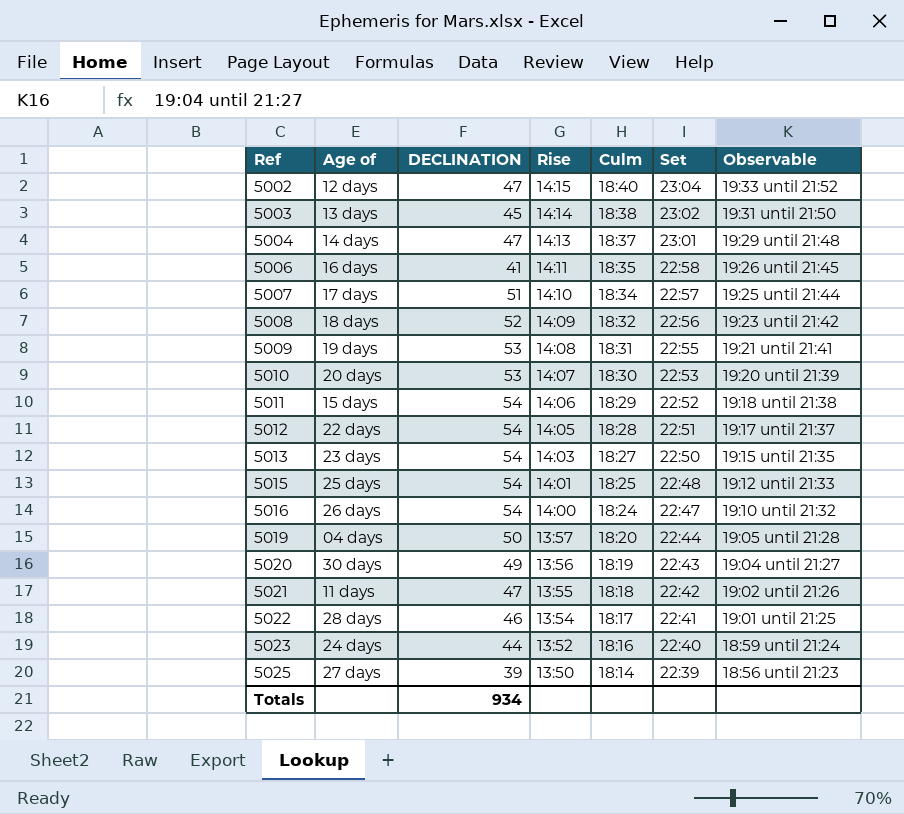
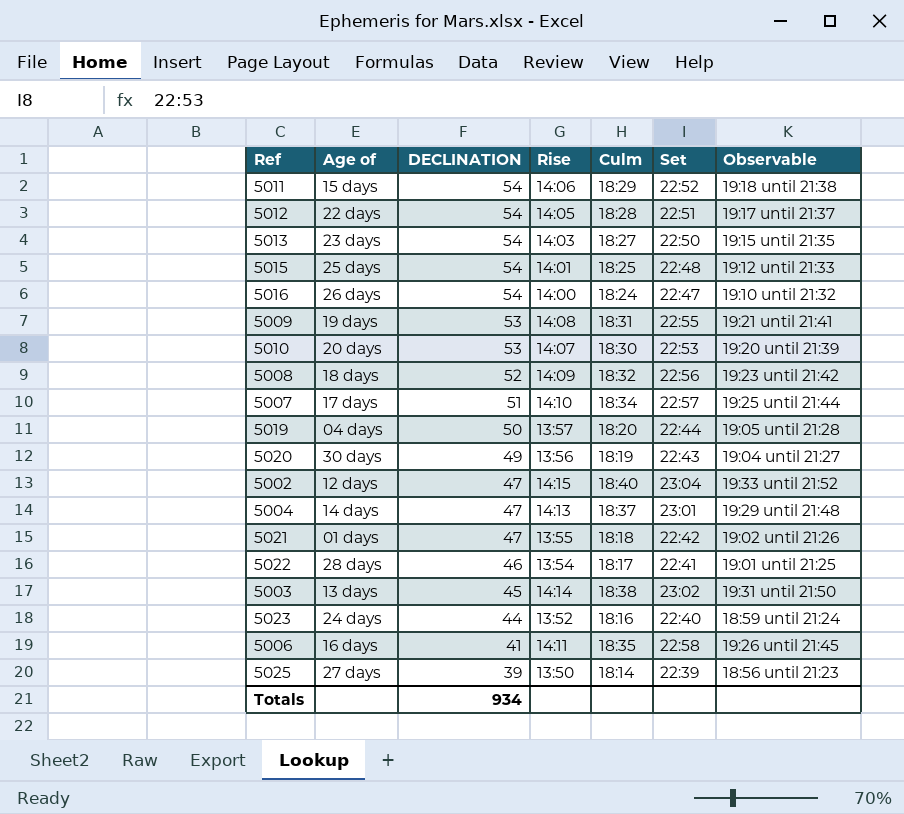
row order: Ref ascending -> DECLINATION descending
5021 | Age of: 11 days -> 01 days

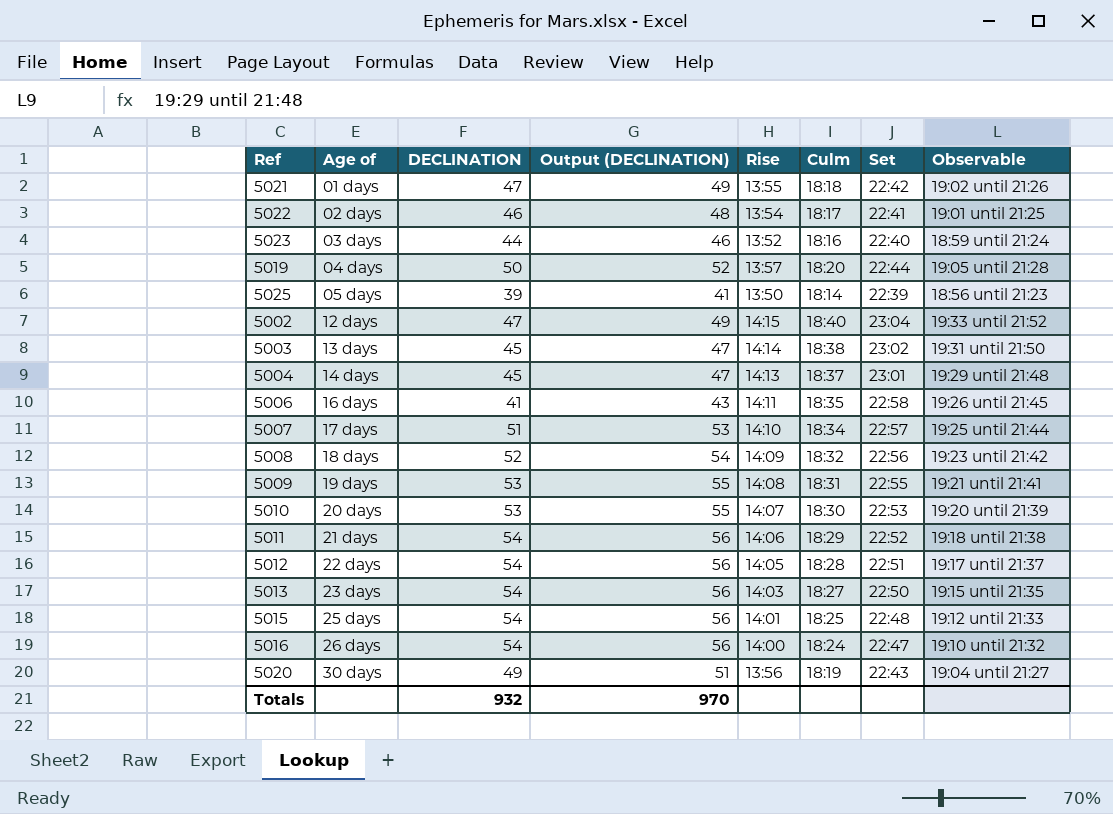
row order: DECLINATION descending -> Age of ascending
column Output (DECLINATION) | formula: none -> [DECLINATION] + 2
5022 | Age of: 28 days -> 02 days
5023 | Age of: 24 days -> 03 days
5025 | Age of: 27 days -> 05 days
5004 | DECLINATION: 47 -> 45
5011 | Age of: 15 days -> 21 days
Totals | DECLINATION: 934 -> 932

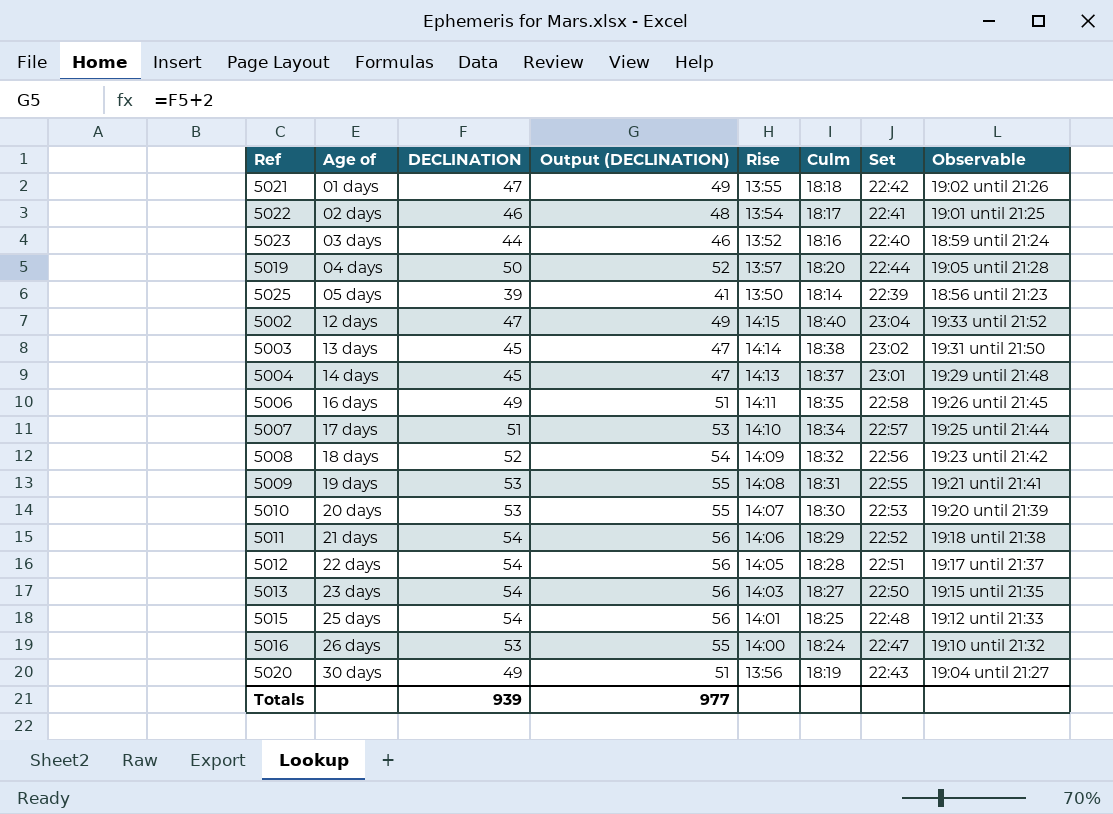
5006 | DECLINATION: 41 -> 49
5006 | Output (DECLINATION): 43 -> 51
5016 | DECLINATION: 54 -> 53
5016 | Output (DECLINATION): 56 -> 55
Totals | DECLINATION: 932 -> 939
Totals | Output (DECLINATION): 970 -> 977

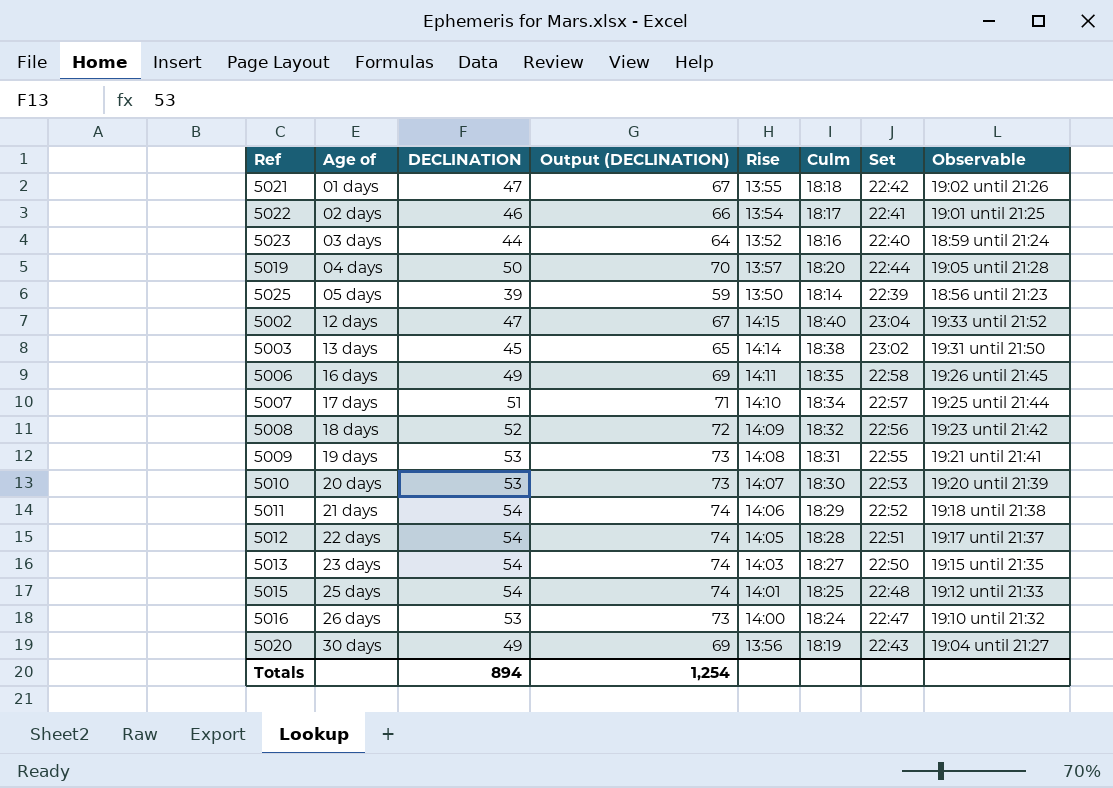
column Output (DECLINATION) | formula: [DECLINATION] + 2 -> [DECLINATION] + 20
row 5004: 14 days | 45 | 47 | 14:13 | 18:37 | 23:01 | 19:29 until 21:48 -> none
Totals | DECLINATION: 939 -> 894
Totals | Output (DECLINATION): 977 -> 1,254

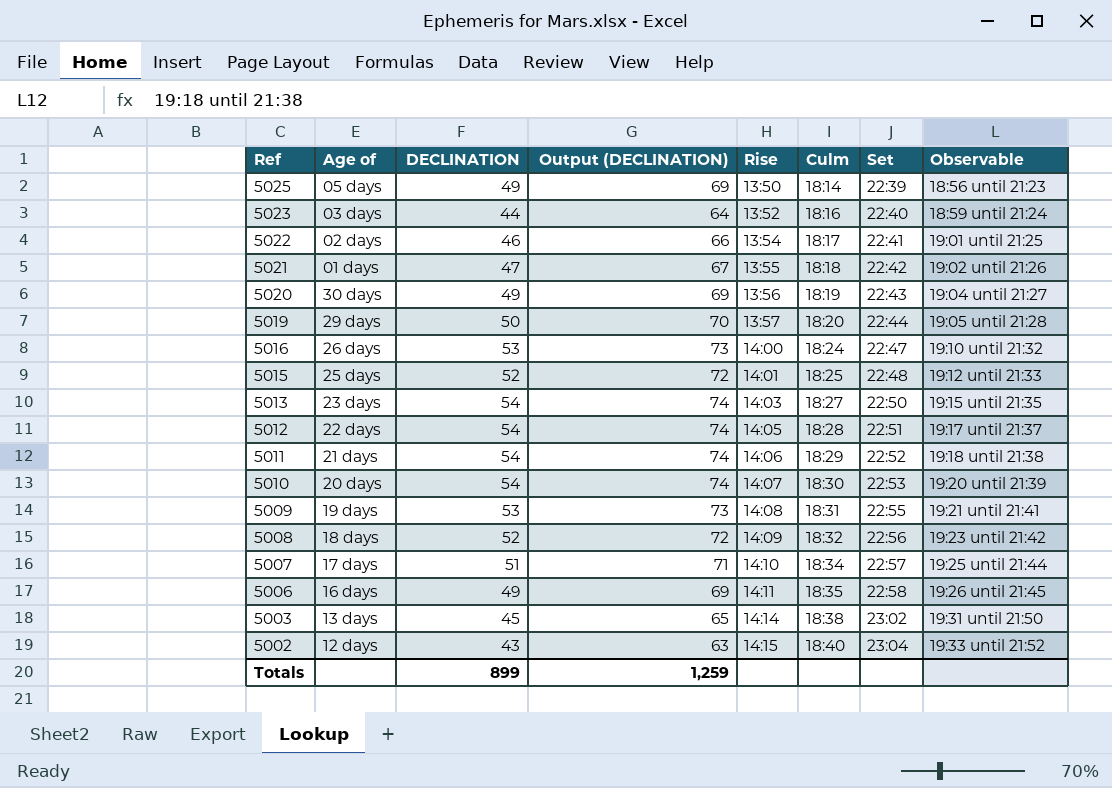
row order: Age of ascending -> Ref descending
5025 | DECLINATION: 39 -> 49
5025 | Output (DECLINATION): 59 -> 69
5019 | Age of: 04 days -> 29 days
5015 | DECLINATION: 54 -> 52
5015 | Output (DECLINATION): 74 -> 72
5010 | DECLINATION: 53 -> 54
5010 | Output (DECLINATION): 73 -> 74
5002 | DECLINATION: 47 -> 43
5002 | Output (DECLINATION): 67 -> 63
Totals | DECLINATION: 894 -> 899
Totals | Output (DECLINATION): 1,254 -> 1,259

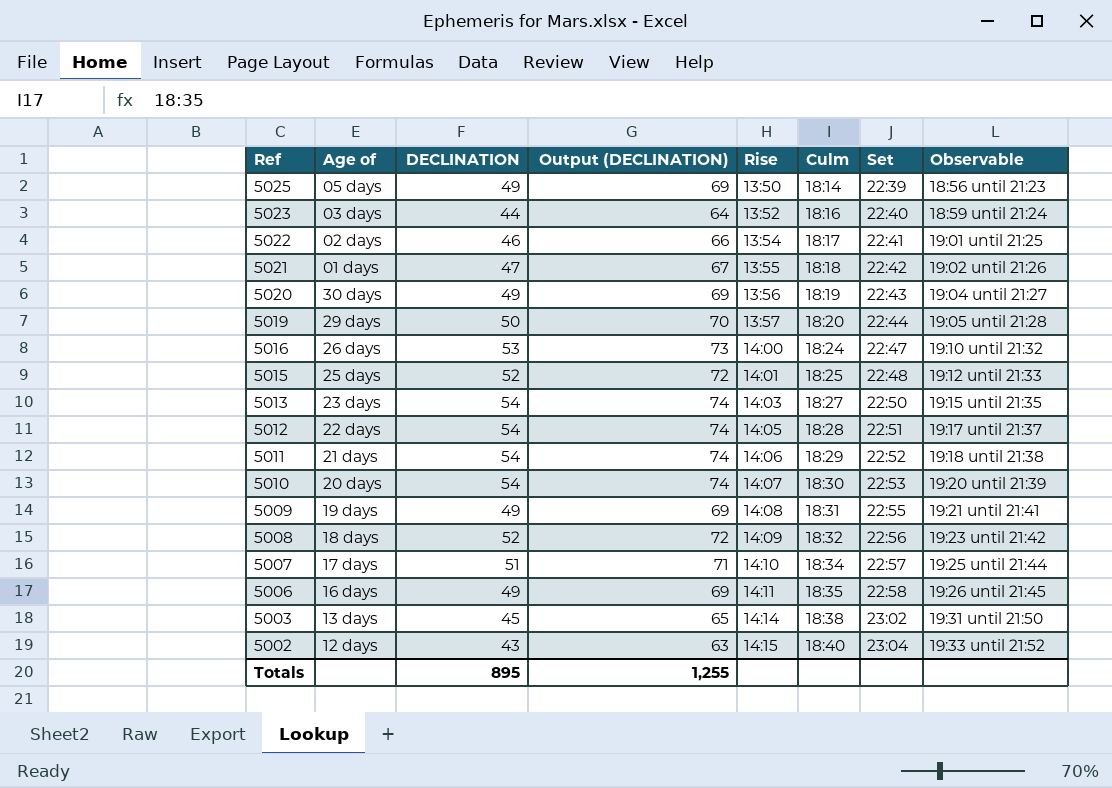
5009 | DECLINATION: 53 -> 49
5009 | Output (DECLINATION): 73 -> 69
Totals | DECLINATION: 899 -> 895
Totals | Output (DECLINATION): 1,259 -> 1,255

